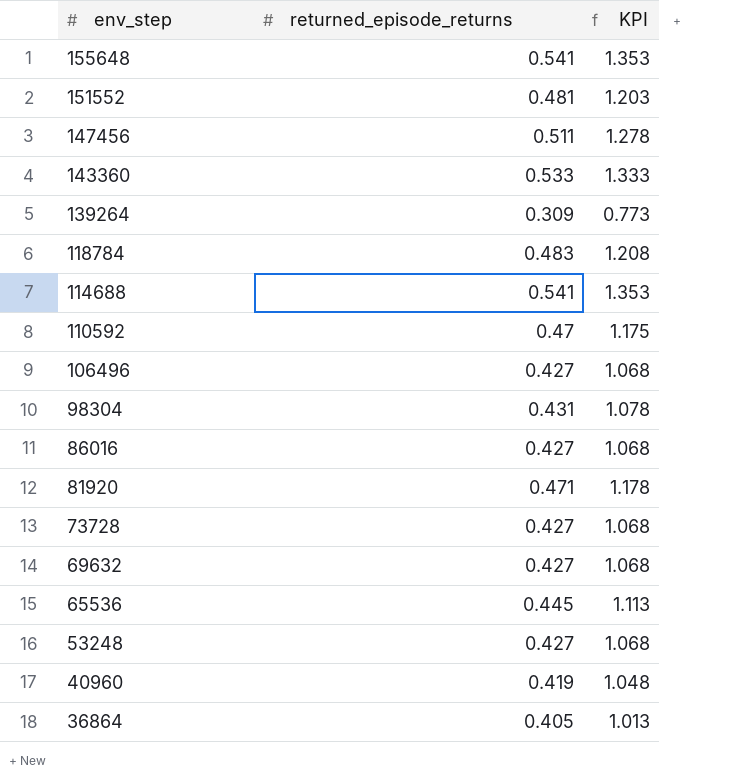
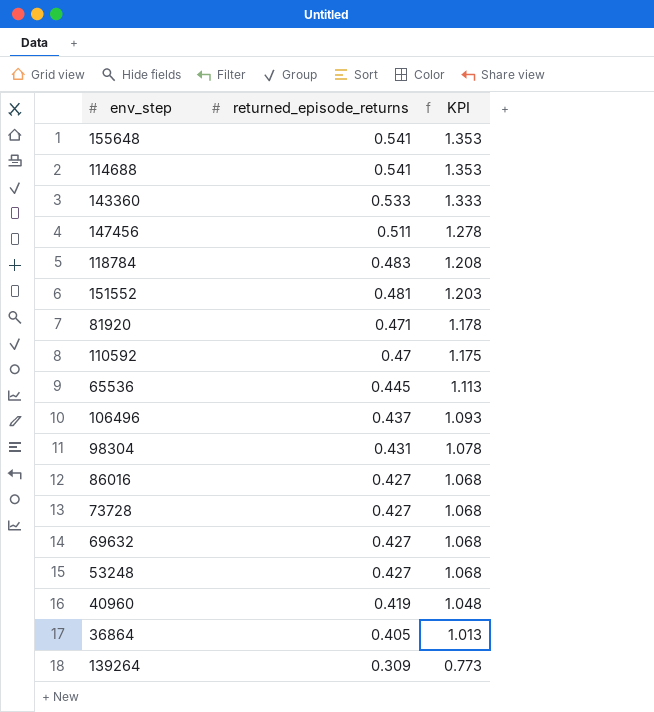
row order: env_step descending -> returned_episode_returns descending
106496 | returned_episode_returns: 0.427 -> 0.437
106496 | KPI: 1.068 -> 1.093

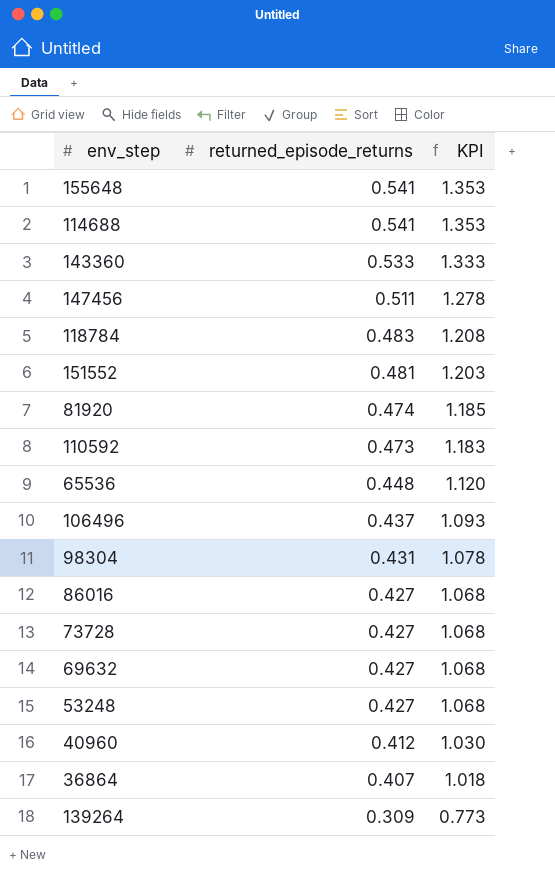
81920 | returned_episode_returns: 0.471 -> 0.474
81920 | KPI: 1.178 -> 1.185
110592 | returned_episode_returns: 0.47 -> 0.473
110592 | KPI: 1.175 -> 1.183
65536 | returned_episode_returns: 0.445 -> 0.448
65536 | KPI: 1.113 -> 1.120
40960 | returned_episode_returns: 0.419 -> 0.412
40960 | KPI: 1.048 -> 1.030
36864 | returned_episode_returns: 0.405 -> 0.407
36864 | KPI: 1.013 -> 1.018

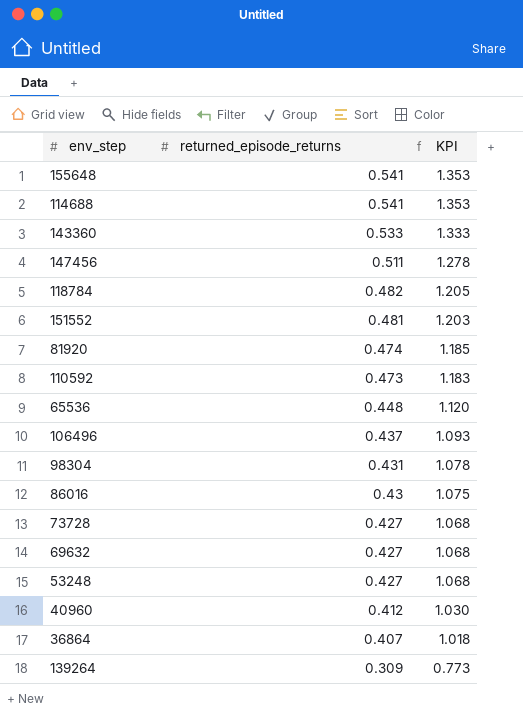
118784 | returned_episode_returns: 0.483 -> 0.482
118784 | KPI: 1.208 -> 1.205
86016 | returned_episode_returns: 0.427 -> 0.43
86016 | KPI: 1.068 -> 1.075

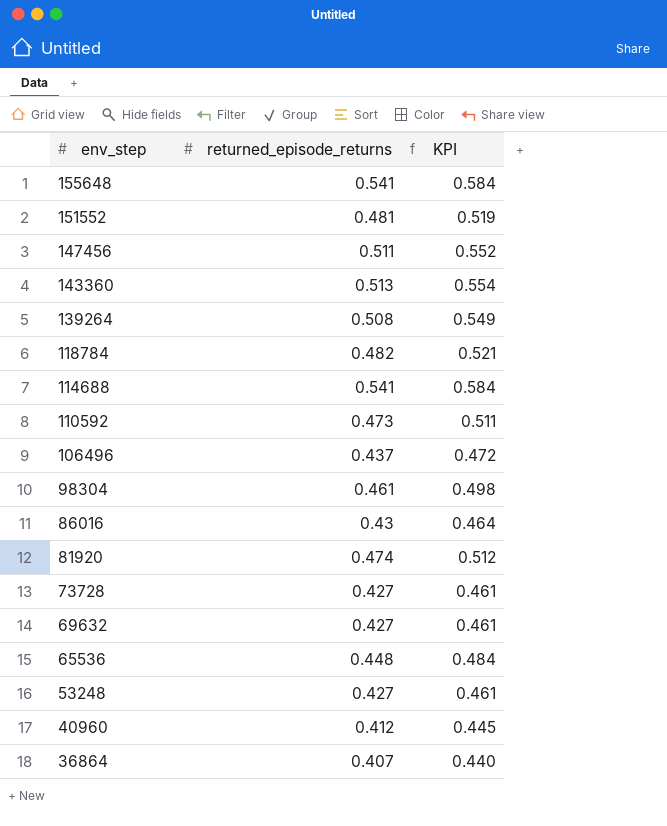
row order: returned_episode_returns descending -> env_step descending
column KPI | formula: [returned_episode_returns] * 2.5 -> [returned_episode_returns] * 1.08
143360 | returned_episode_returns: 0.533 -> 0.513
139264 | returned_episode_returns: 0.309 -> 0.508
98304 | returned_episode_returns: 0.431 -> 0.461

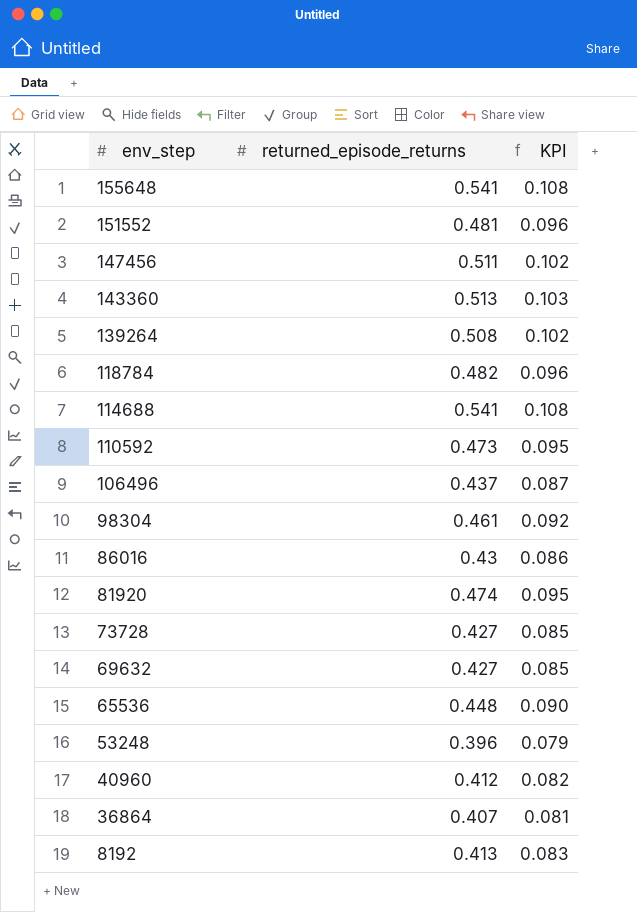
column KPI | formula: [returned_episode_returns] * 1.08 -> [returned_episode_returns] * 0.2
53248 | returned_episode_returns: 0.427 -> 0.396
row 8192: none -> 0.413 | 0.083

